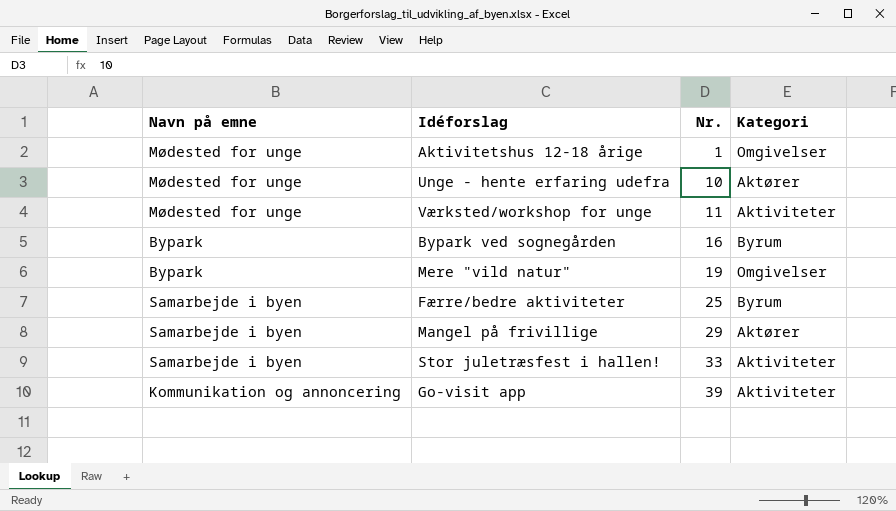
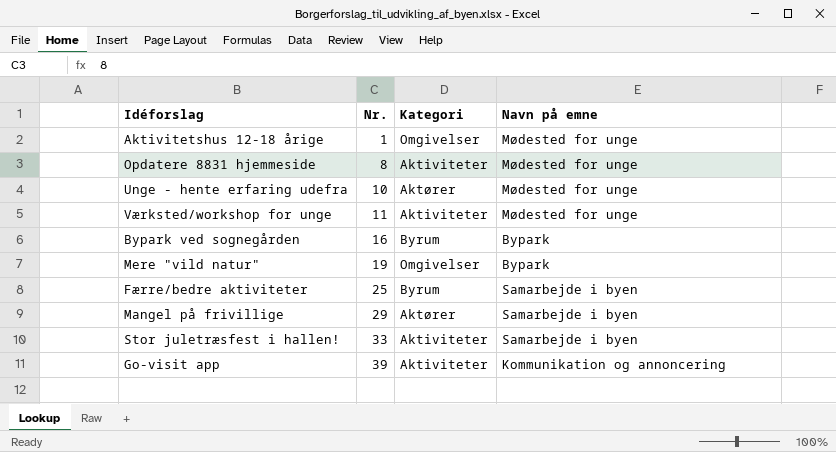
column Navn på emne | position: 1 -> 4
row Opdatere 8831 hjemmeside: none -> 8 | Aktiviteter | Mødested for unge

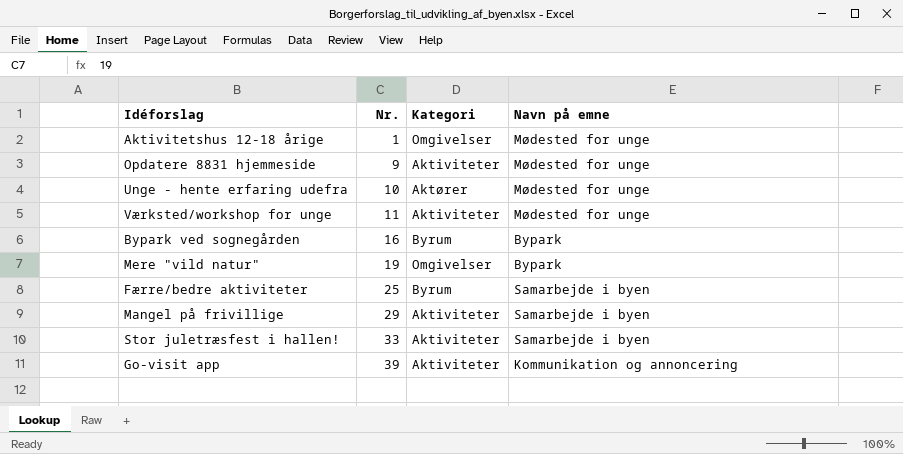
Opdatere 8831 hjemmeside | Nr.: 8 -> 9
Mangel på frivillige | Kategori: Aktører -> Aktiviteter

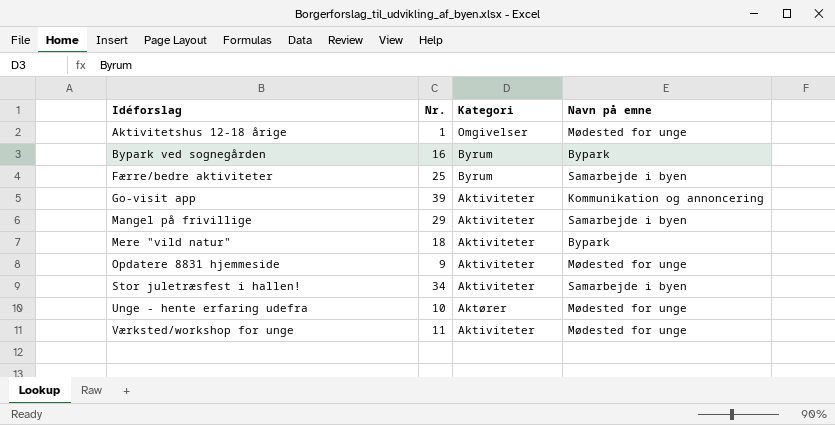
row order: Nr. ascending -> Idéforslag ascending
Mere "vild natur" | Nr.: 19 -> 18
Mere "vild natur" | Kategori: Omgivelser -> Aktiviteter
Stor juletræsfest i hallen! | Nr.: 33 -> 34

